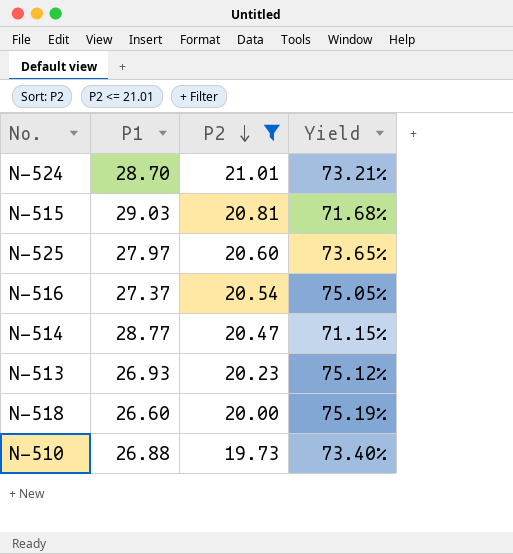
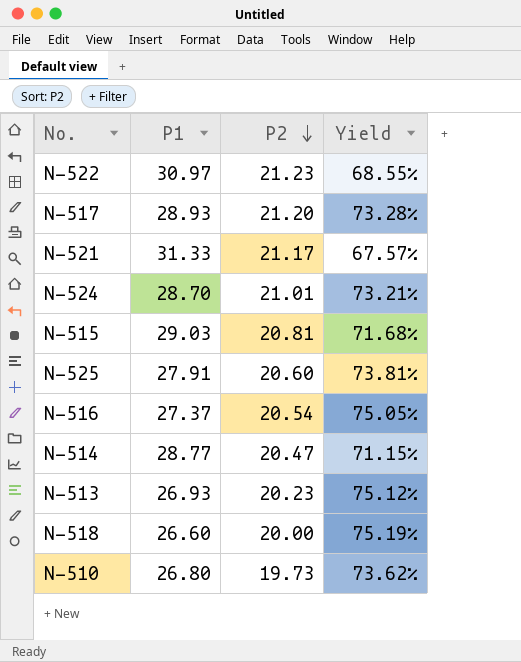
filter: P2 <= 21.01 -> none
N-525 | P1: 27.97 -> 27.91
N-525 | Yield: 73.65% -> 73.81%
N-510 | P1: 26.88 -> 26.80
N-510 | Yield: 73.40% -> 73.62%

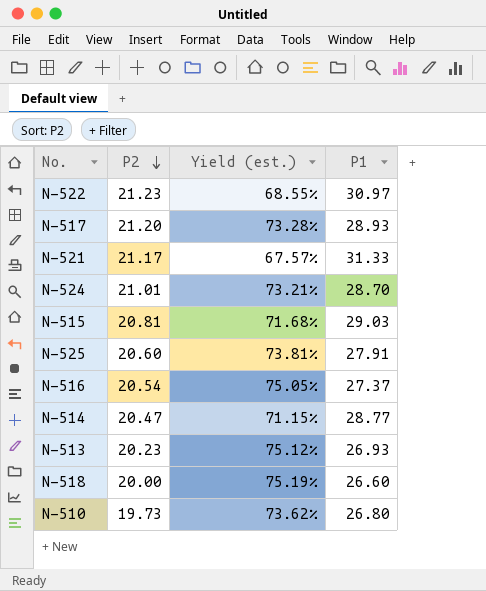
column name: Yield -> Yield (est.)
column P1 | position: 2 -> 4

